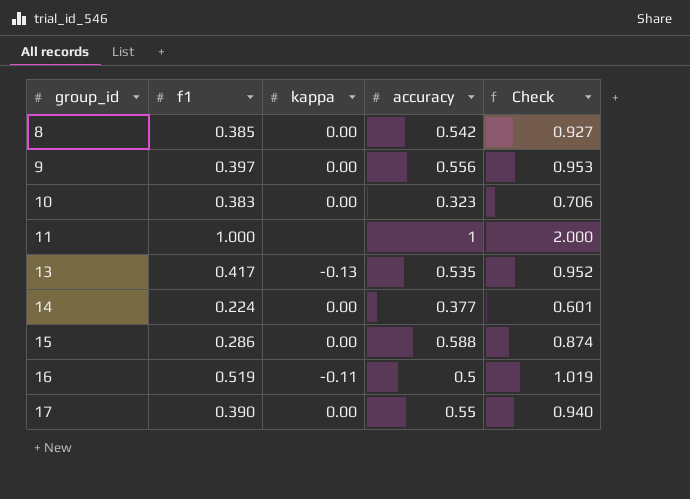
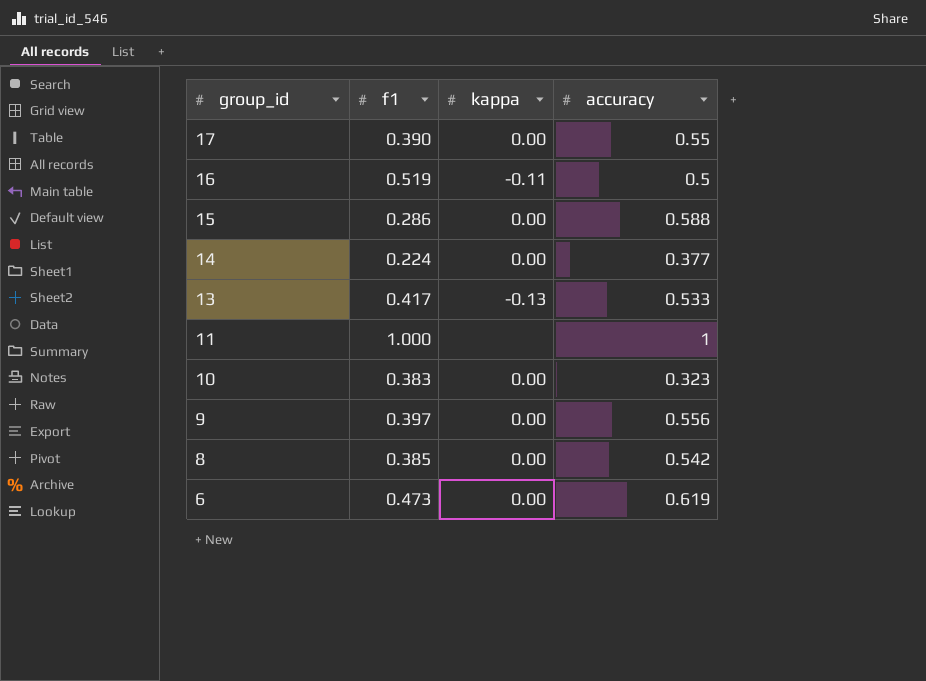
row order: group_id ascending -> group_id descending
column Check | formula: [f1] + [accuracy] -> none
13 | accuracy: 0.535 -> 0.533
row 6: none -> 0.473 | 0.00 | 0.619

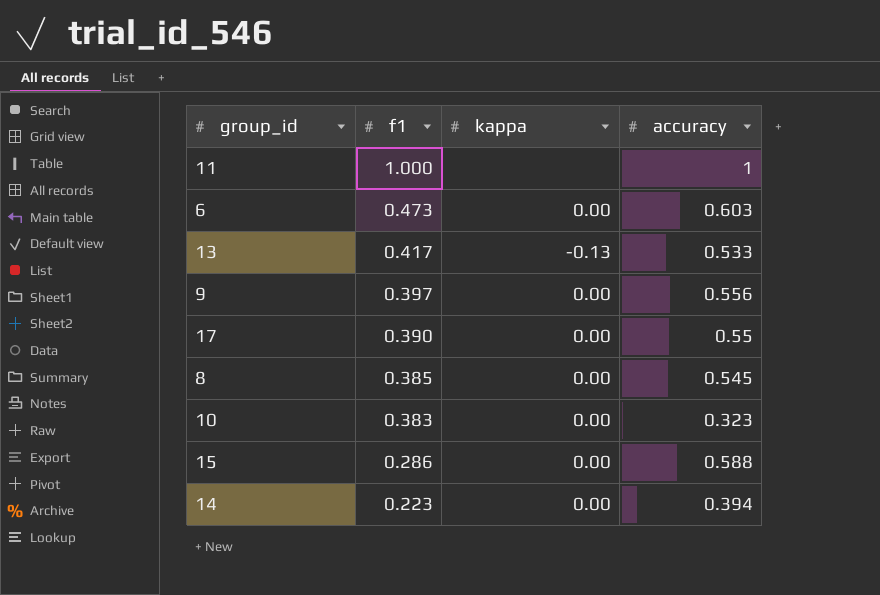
row order: group_id descending -> f1 descending
row 16: 0.519 | -0.11 | 0.5 -> none
6 | accuracy: 0.619 -> 0.603
8 | accuracy: 0.542 -> 0.545
14 | f1: 0.224 -> 0.223
14 | accuracy: 0.377 -> 0.394

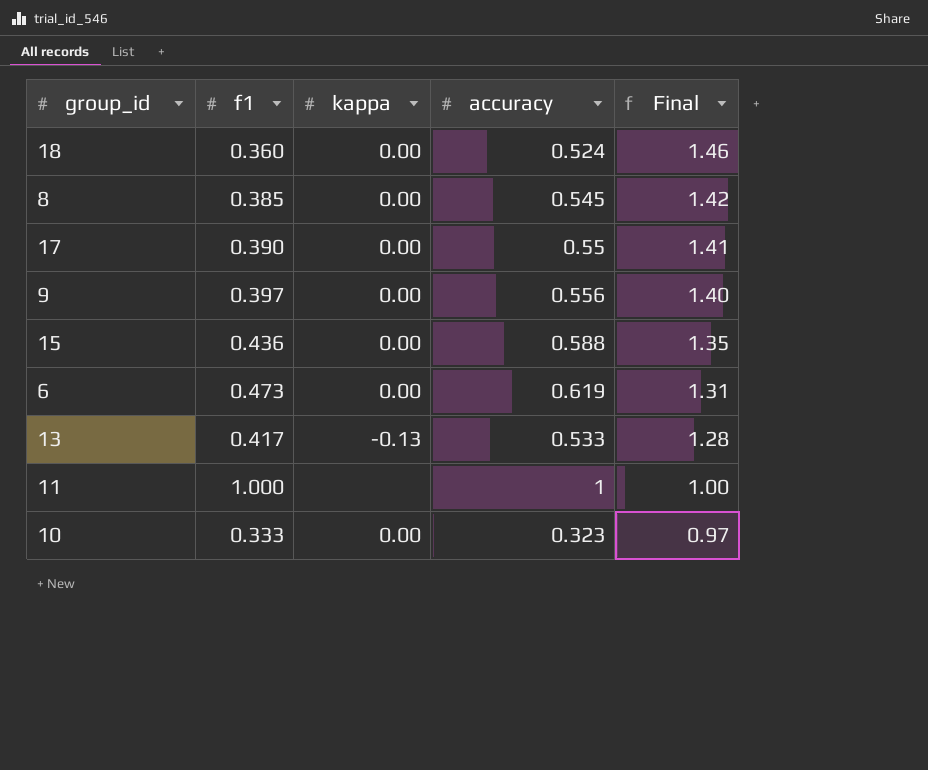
row order: f1 descending -> Final descending
column Final | formula: none -> [accuracy] / [f1]
row 14: 0.223 | 0.00 | 0.394 -> none
row 18: none -> 0.360 | 0.00 | 0.524 | 1.46
15 | f1: 0.286 -> 0.436
6 | accuracy: 0.603 -> 0.619
10 | f1: 0.383 -> 0.333

